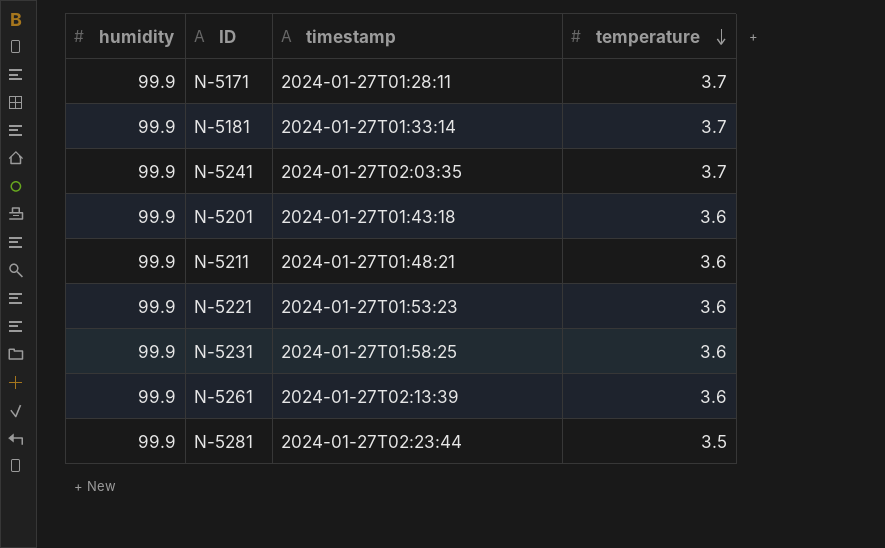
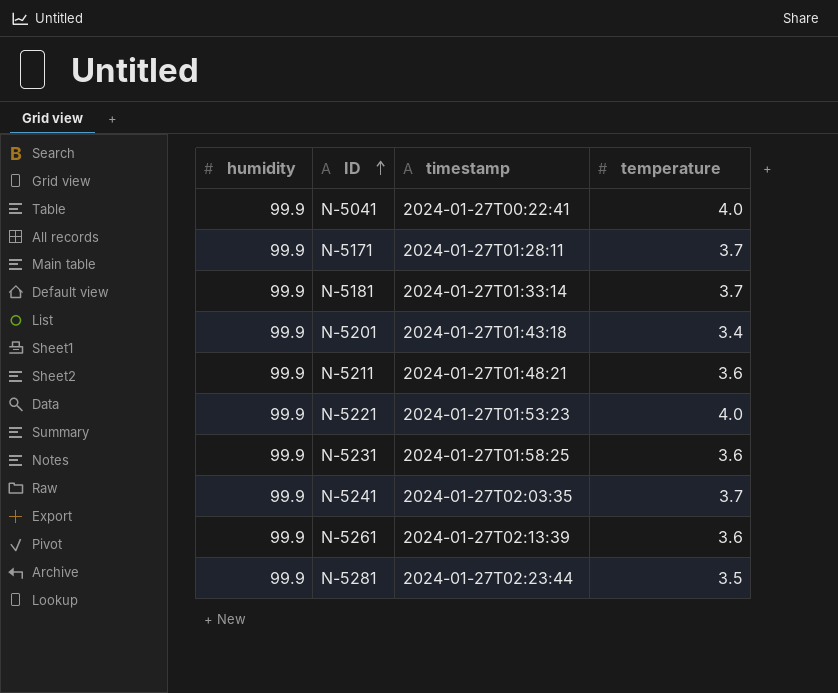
row order: temperature descending -> ID ascending
row N-5041: none -> 99.9 | 2024-01-27T00:22:41 | 4.0
N-5201 | temperature: 3.6 -> 3.4
N-5221 | temperature: 3.6 -> 4.0

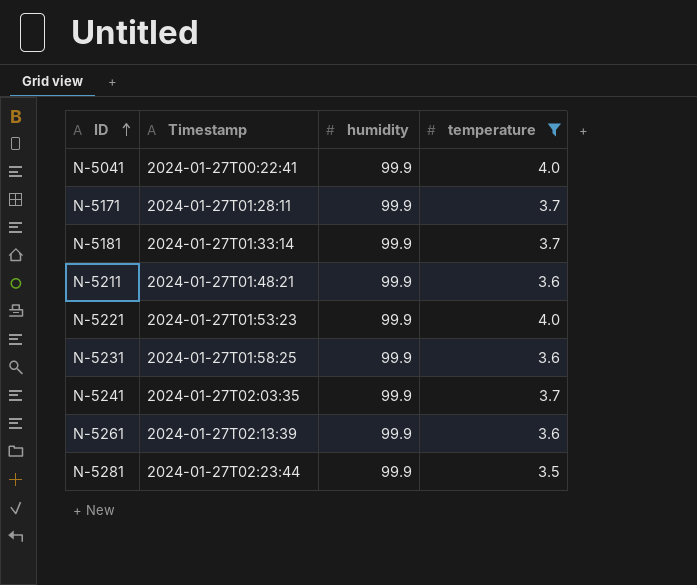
filter: none -> temperature != 3.4
column name: timestamp -> Timestamp
column humidity | position: 1 -> 3

